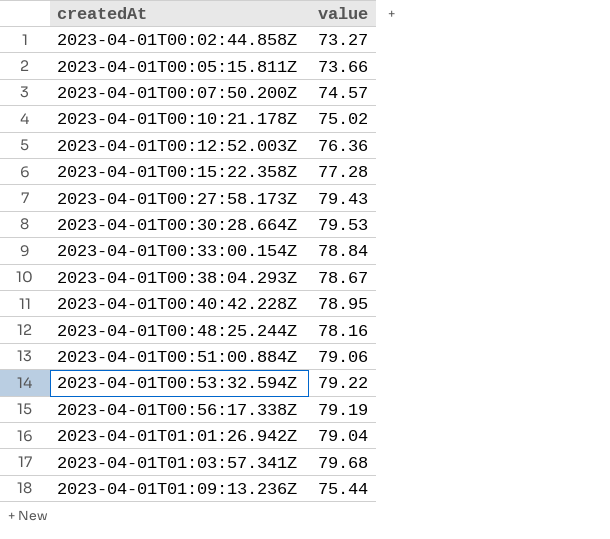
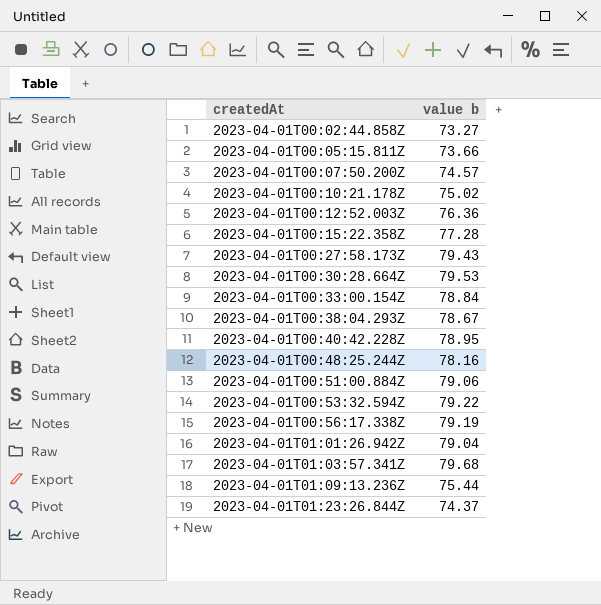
column name: value -> value b
row 2023-04-01T01:23:26.844Z: none -> 74.37

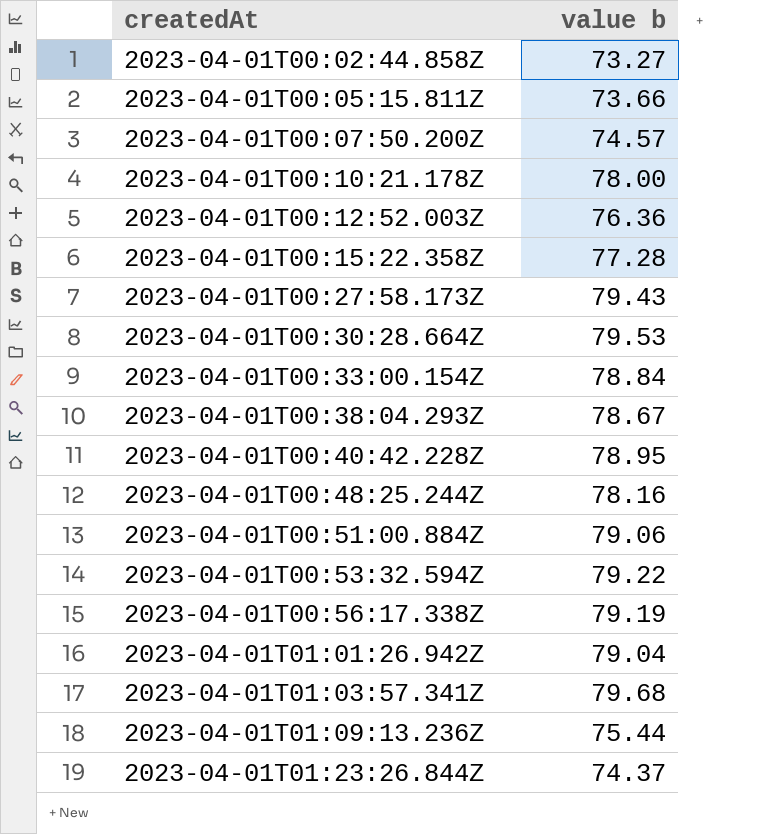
2023-04-01T00:10:21.178Z | value b: 75.02 -> 78.00

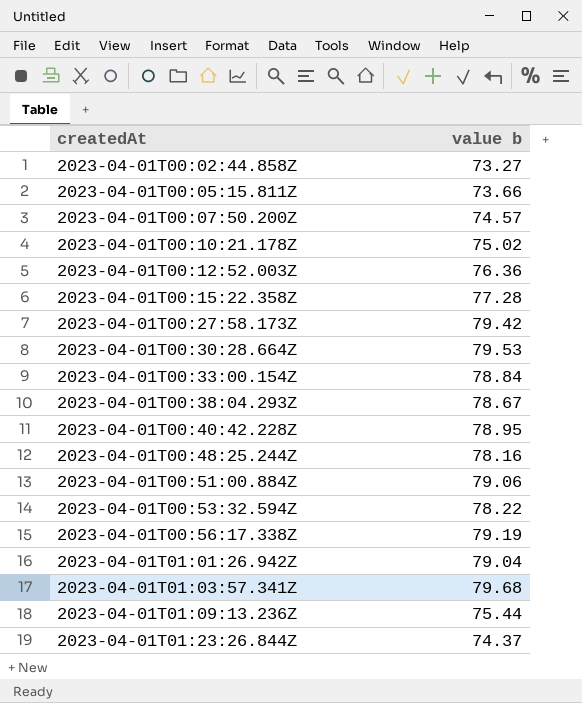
2023-04-01T00:10:21.178Z | value b: 78.00 -> 75.02
2023-04-01T00:27:58.173Z | value b: 79.43 -> 79.42
2023-04-01T00:53:32.594Z | value b: 79.22 -> 78.22

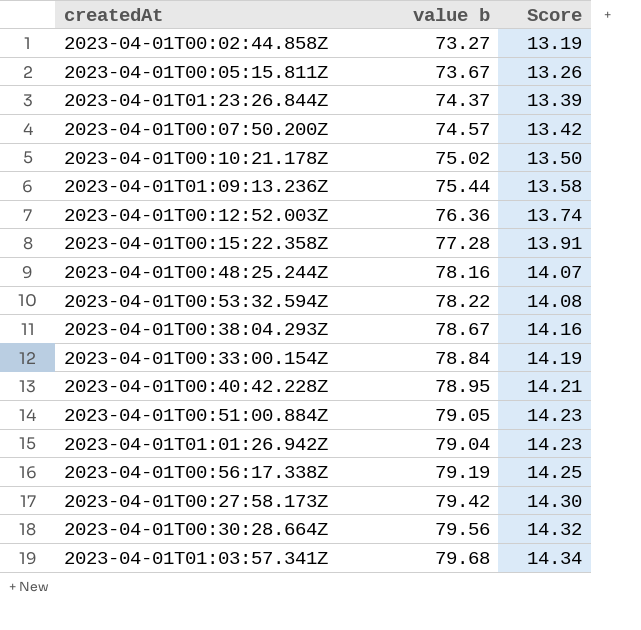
row order: createdAt ascending -> Score ascending
column Score | formula: none -> [value b] * 0.18
2023-04-01T00:05:15.811Z | value b: 73.66 -> 73.67
2023-04-01T00:51:00.884Z | value b: 79.06 -> 79.05
2023-04-01T00:30:28.664Z | value b: 79.53 -> 79.56

